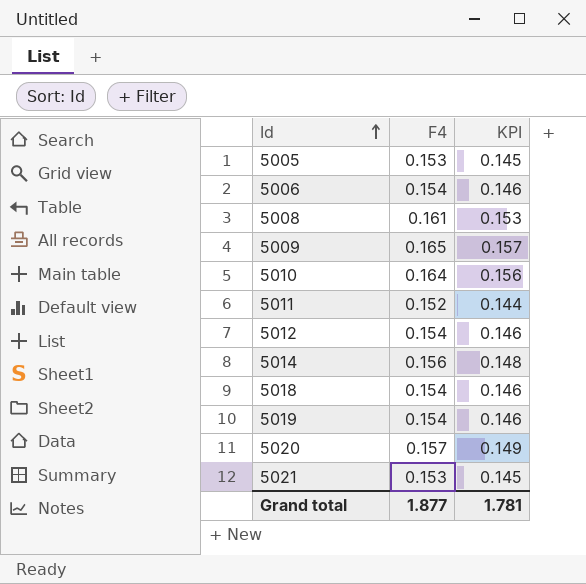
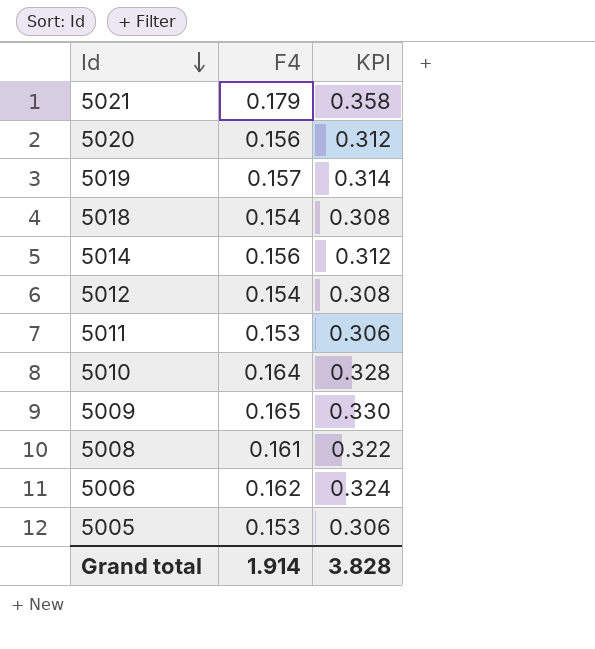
row order: Id ascending -> Id descending
column KPI | formula: [F4] * 0.95 -> [F4] * 2
5021 | F4: 0.153 -> 0.179
5020 | F4: 0.157 -> 0.156
5019 | F4: 0.154 -> 0.157
5011 | F4: 0.152 -> 0.153
5006 | F4: 0.154 -> 0.162
Grand total | F4: 1.877 -> 1.914
Grand total | KPI: 1.781 -> 3.828

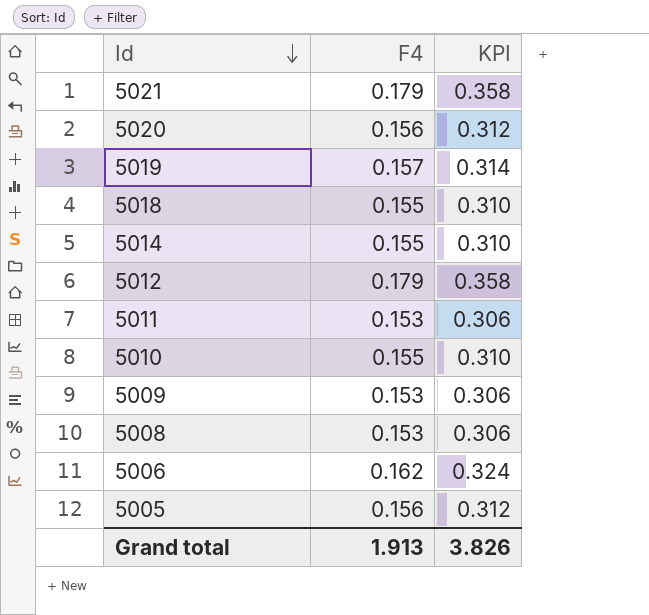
5018 | F4: 0.154 -> 0.155
5018 | KPI: 0.308 -> 0.310
5014 | F4: 0.156 -> 0.155
5014 | KPI: 0.312 -> 0.310
5012 | F4: 0.154 -> 0.179
5012 | KPI: 0.308 -> 0.358
5010 | F4: 0.164 -> 0.155
5010 | KPI: 0.328 -> 0.310
5009 | F4: 0.165 -> 0.153
5009 | KPI: 0.330 -> 0.306
5008 | F4: 0.161 -> 0.153
5008 | KPI: 0.322 -> 0.306
5005 | F4: 0.153 -> 0.156
5005 | KPI: 0.306 -> 0.312
Grand total | F4: 1.914 -> 1.913
Grand total | KPI: 3.828 -> 3.826

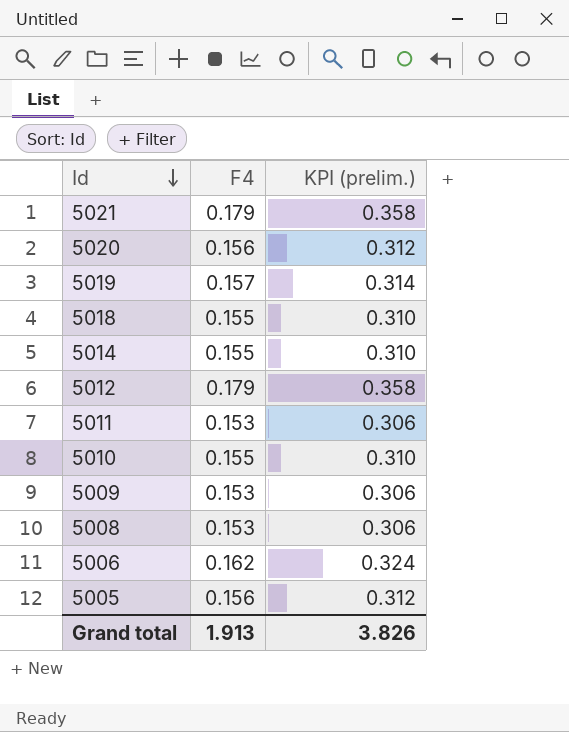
column name: KPI -> KPI (prelim.)

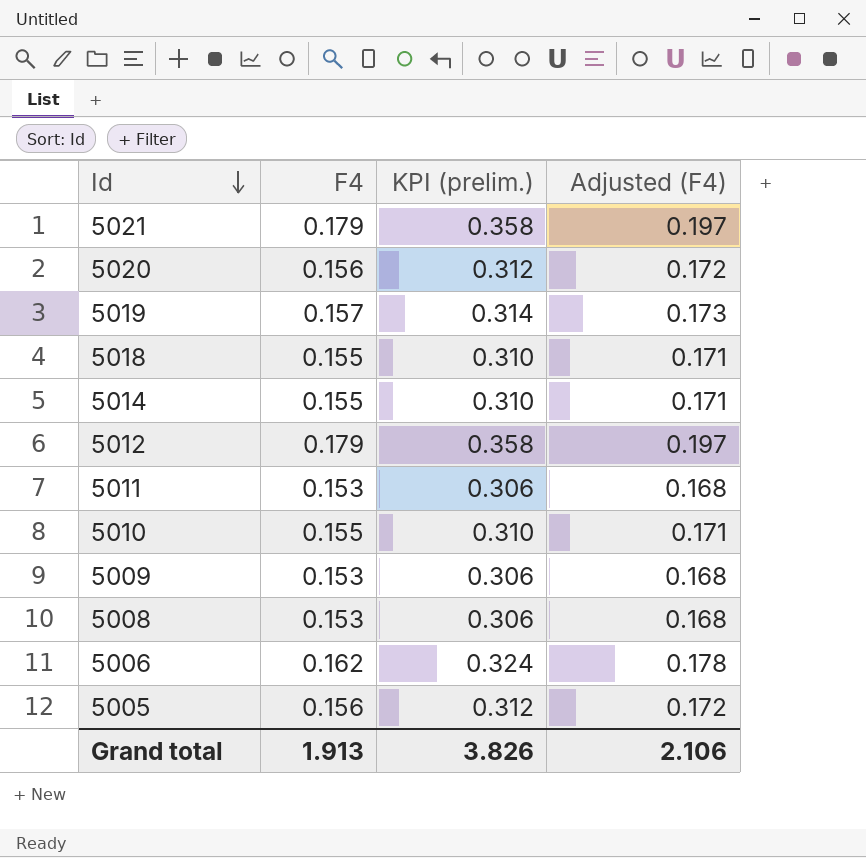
column Adjusted (F4) | formula: none -> [F4] * 1.1

